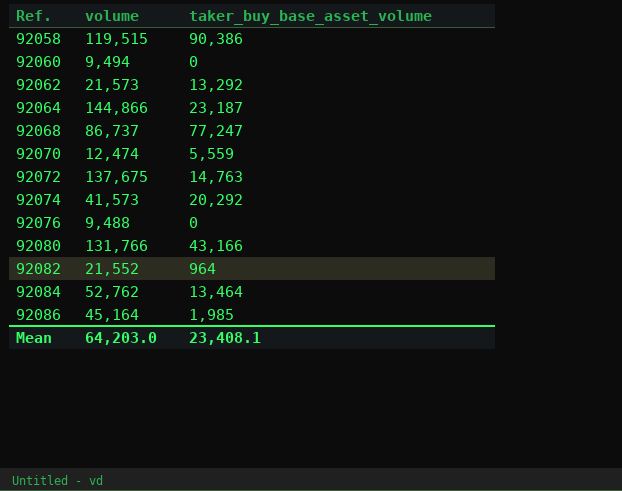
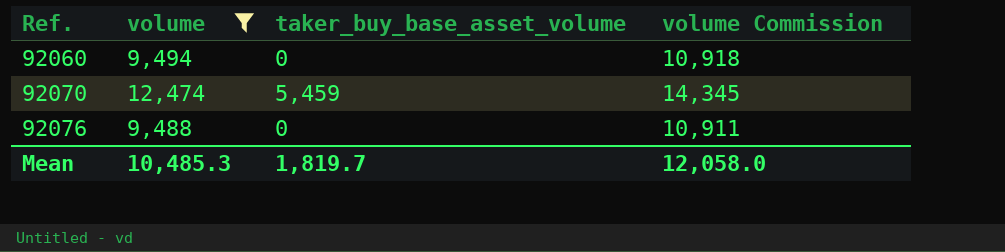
filter: none -> volume <= 12,474
column volume Commission | formula: none -> [volume] * 1.15
92070 | taker_buy_base_asset_volume: 5,559 -> 5,459
Mean | volume: 64,203.0 -> 10,485.3
Mean | taker_buy_base_asset_volume: 23,408.1 -> 1,819.7

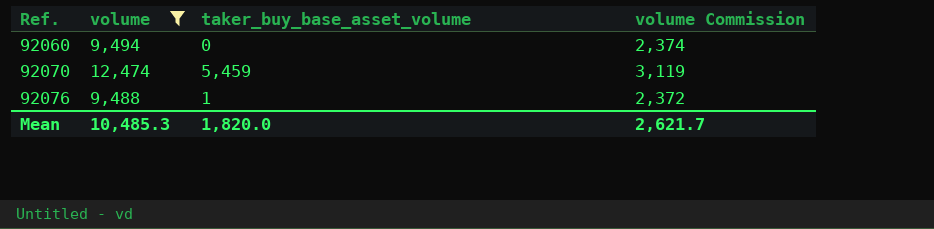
column volume Commission | formula: [volume] * 1.15 -> [volume] * 0.25
92076 | taker_buy_base_asset_volume: 0 -> 1
Mean | taker_buy_base_asset_volume: 1,819.7 -> 1,820.0
Mean | volume Commission: 12,058.0 -> 2,621.7

